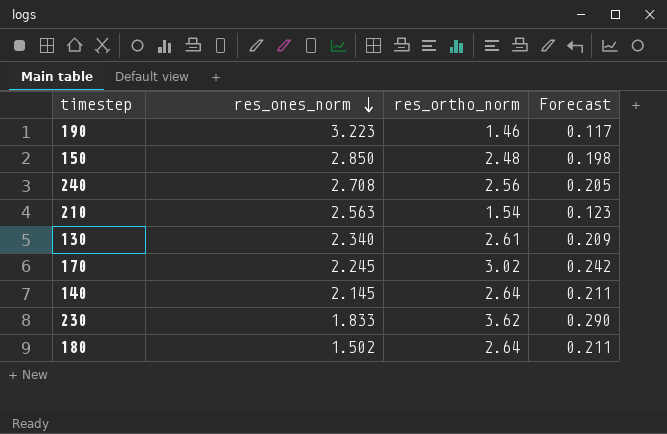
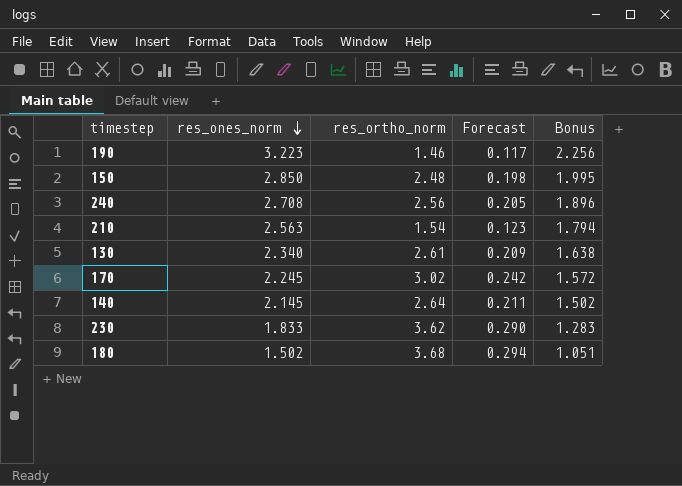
column Bonus | formula: none -> [res_ones_norm] * 0.7
180 | res_ortho_norm: 2.64 -> 3.68
180 | Forecast: 0.211 -> 0.294

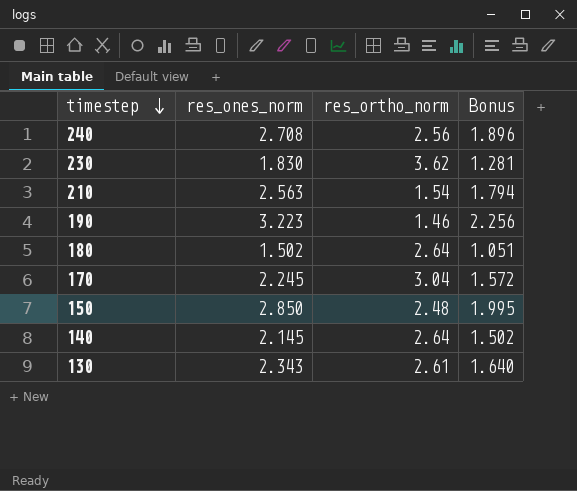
row order: res_ones_norm descending -> timestep descending
column Forecast | formula: [res_ortho_norm] * 0.08 -> none
230 | res_ones_norm: 1.833 -> 1.830
230 | Bonus: 1.283 -> 1.281
180 | res_ortho_norm: 3.68 -> 2.64
170 | res_ortho_norm: 3.02 -> 3.04
130 | res_ones_norm: 2.340 -> 2.343
130 | Bonus: 1.638 -> 1.640

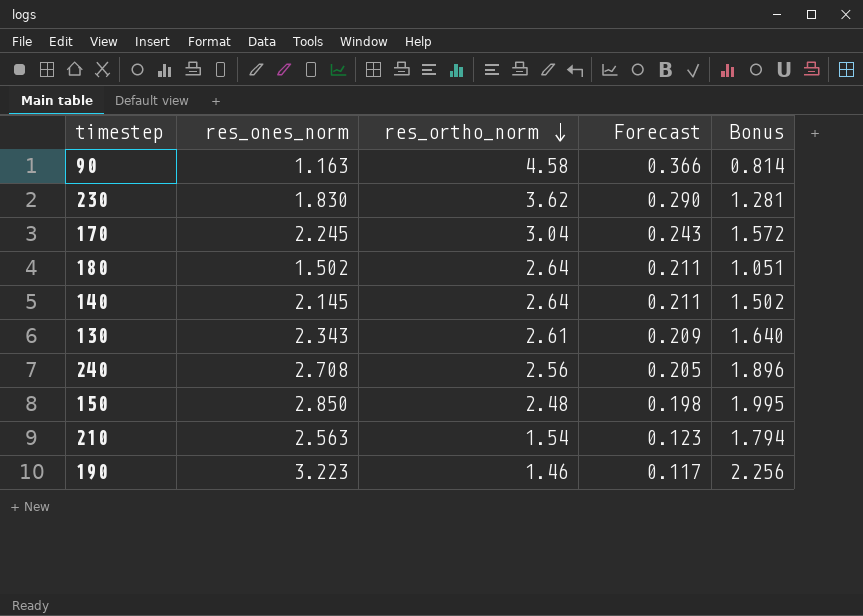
row order: timestep descending -> res_ortho_norm descending
column Forecast | formula: none -> [res_ortho_norm] * 0.08
row 90: none -> 1.163 | 4.58 | 0.366 | 0.814

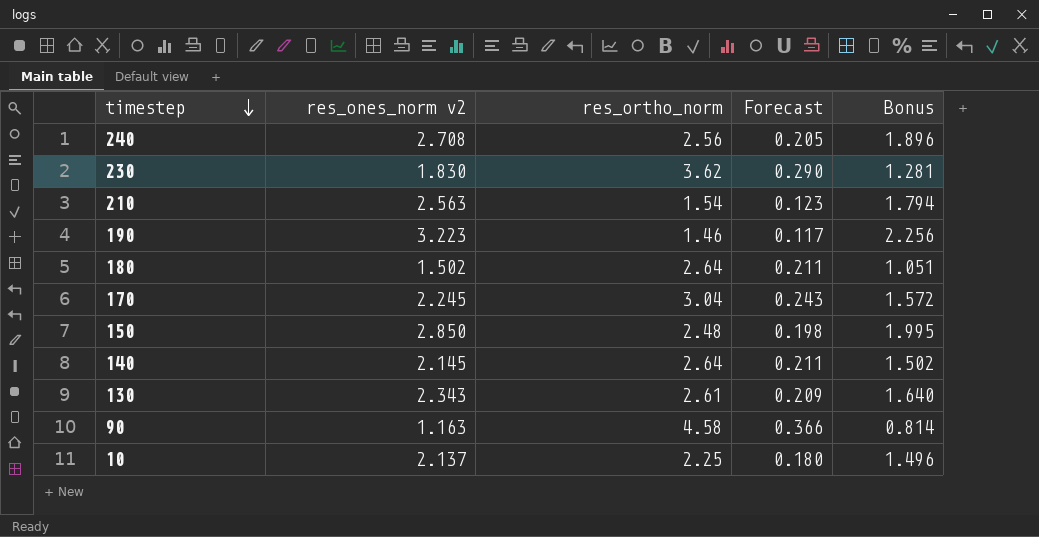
row order: res_ortho_norm descending -> timestep descending
column name: res_ones_norm -> res_ones_norm v2
row 10: none -> 2.137 | 2.25 | 0.180 | 1.496

